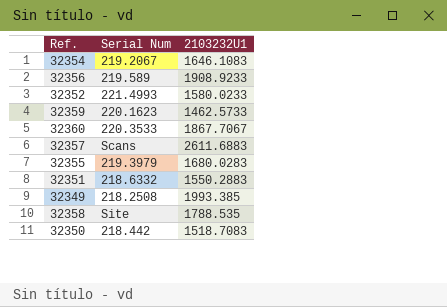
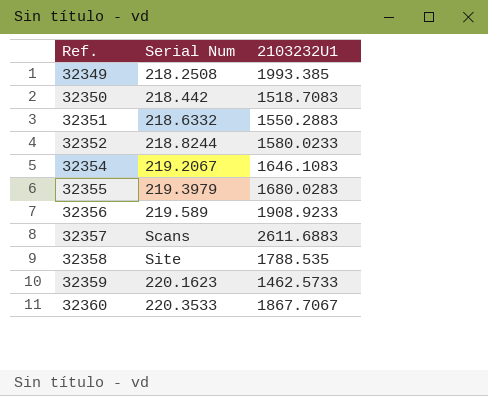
row order: none -> Ref. ascending
32352 | Serial Num: 221.4993 -> 218.8244

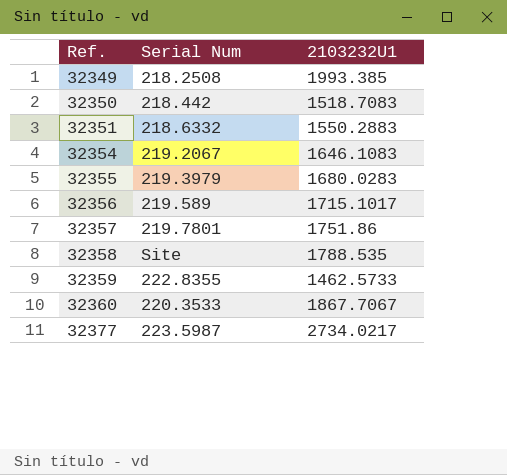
row 32352: 218.8244 | 1580.0233 -> none
32356 | 2103232U1: 1908.9233 -> 1715.1017
32357 | Serial Num: Scans -> 219.7801
32357 | 2103232U1: 2611.6883 -> 1751.86
32359 | Serial Num: 220.1623 -> 222.8355
row 32377: none -> 223.5987 | 2734.0217

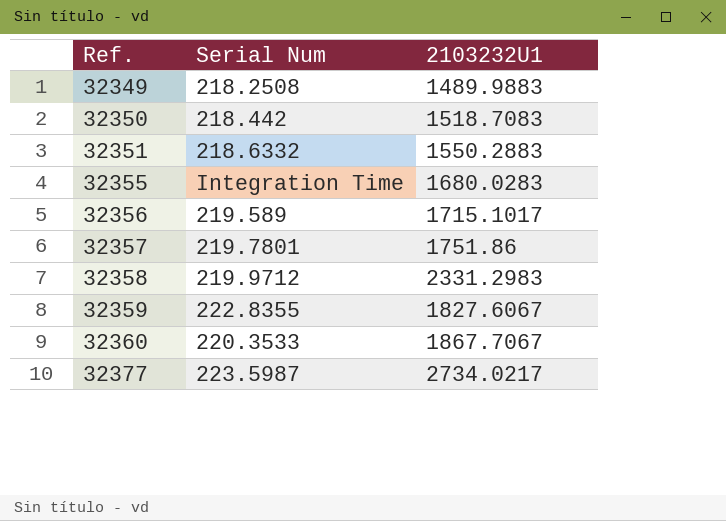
row 32354: 219.2067 | 1646.1083 -> none
32349 | 2103232U1: 1993.385 -> 1489.9883
32355 | Serial Num: 219.3979 -> Integration Time
32358 | Serial Num: Site -> 219.9712
32358 | 2103232U1: 1788.535 -> 2331.2983
32359 | 2103232U1: 1462.5733 -> 1827.6067

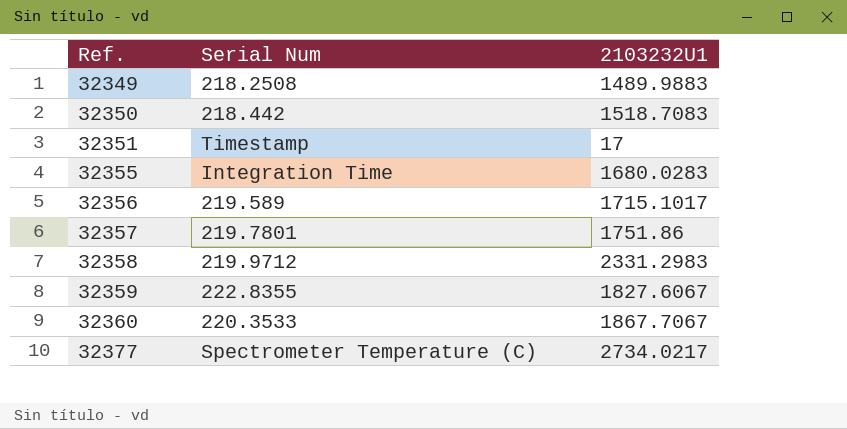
32351 | Serial Num: 218.6332 -> Timestamp
32351 | 2103232U1: 1550.2883 -> 17
32377 | Serial Num: 223.5987 -> Spectrometer Temperature (C)

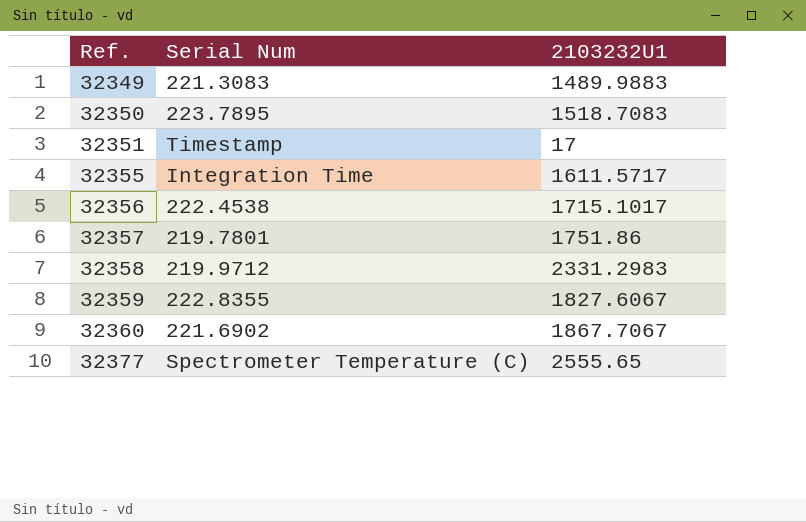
32349 | Serial Num: 218.2508 -> 221.3083
32350 | Serial Num: 218.442 -> 223.7895
32355 | 2103232U1: 1680.0283 -> 1611.5717
32356 | Serial Num: 219.589 -> 222.4538
32360 | Serial Num: 220.3533 -> 221.6902
32377 | 2103232U1: 2734.0217 -> 2555.65

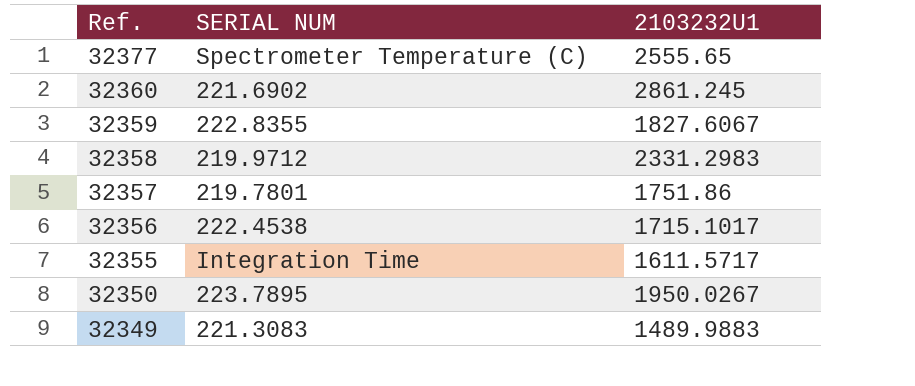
row order: Ref. ascending -> Ref. descending
column name: Serial Num -> SERIAL NUM
row 32351: Timestamp | 17 -> none
32360 | 2103232U1: 1867.7067 -> 2861.245
32350 | 2103232U1: 1518.7083 -> 1950.0267

